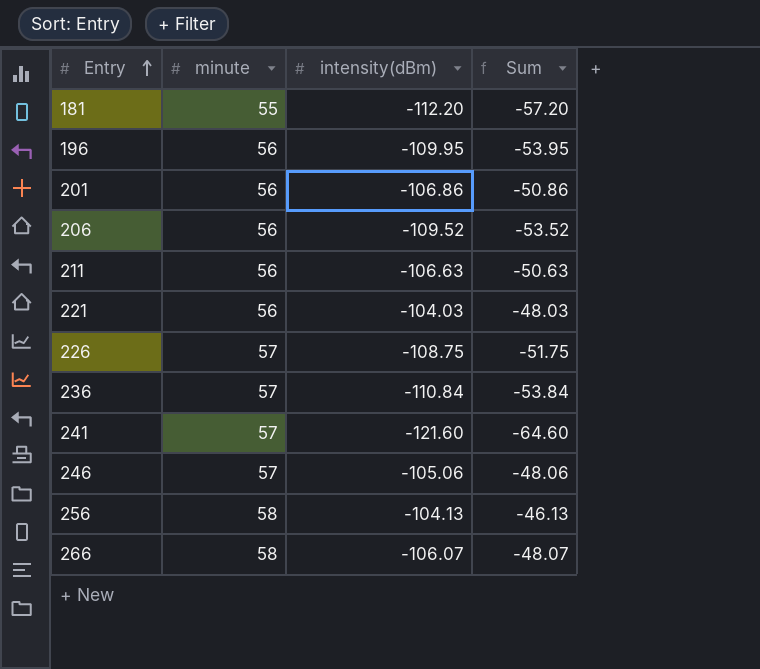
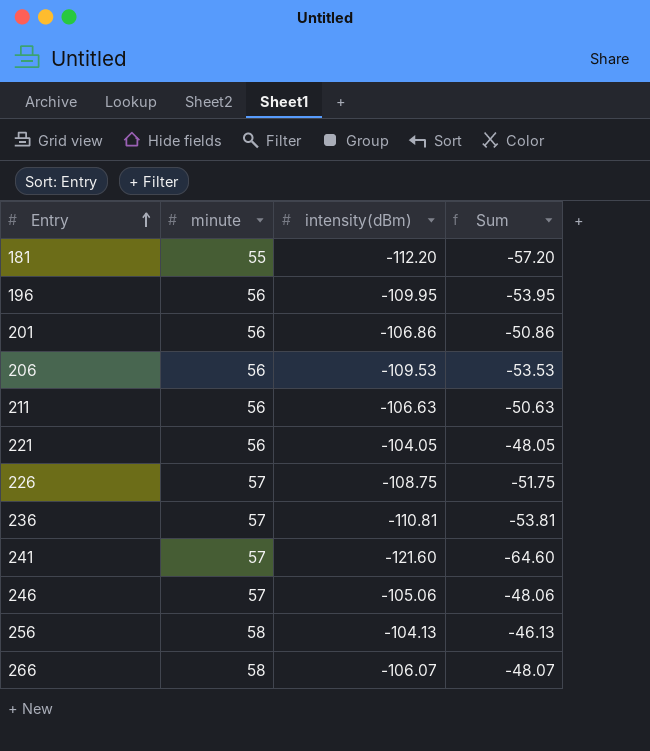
206 | intensity(dBm): -109.52 -> -109.53
206 | Sum: -53.52 -> -53.53
221 | intensity(dBm): -104.03 -> -104.05
221 | Sum: -48.03 -> -48.05
236 | intensity(dBm): -110.84 -> -110.81
236 | Sum: -53.84 -> -53.81

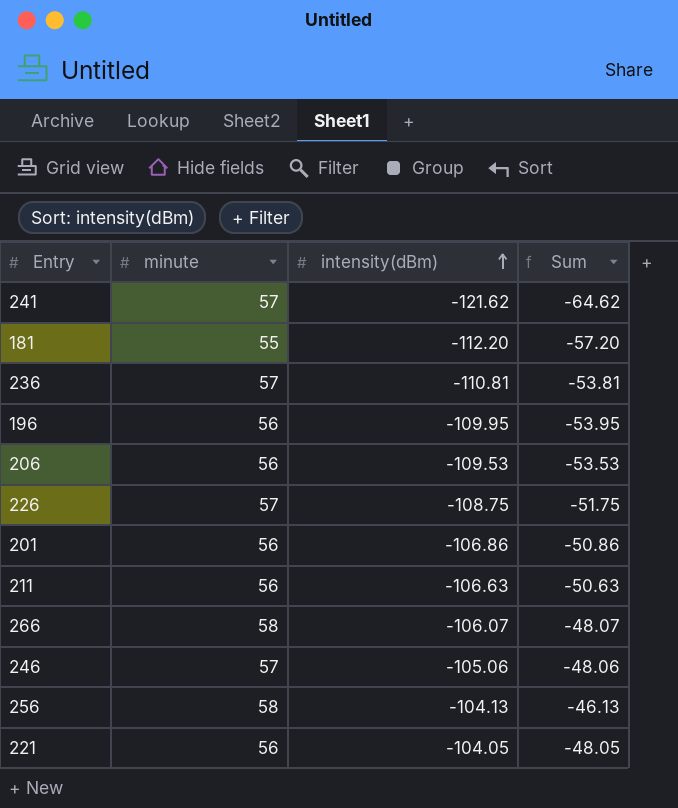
row order: Entry ascending -> intensity(dBm) ascending
241 | intensity(dBm): -121.60 -> -121.62
241 | Sum: -64.60 -> -64.62

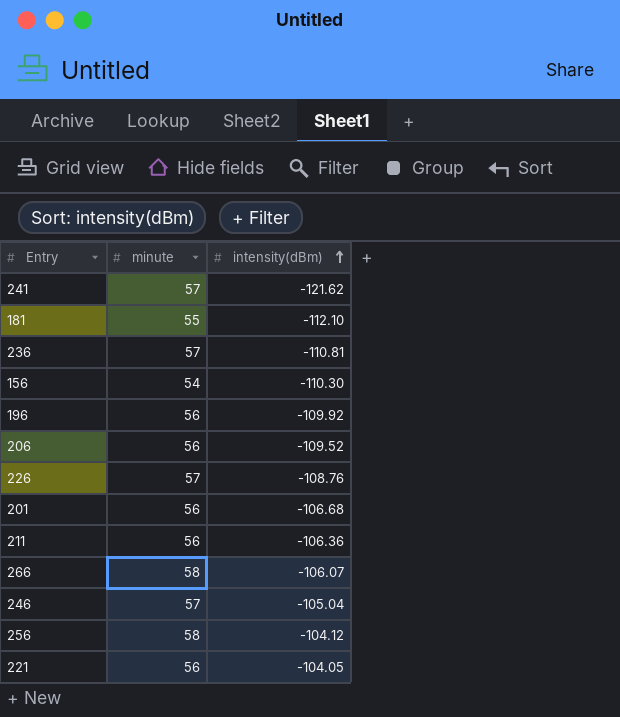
column Sum | formula: [minute] + [intensity(dBm)] -> none
181 | intensity(dBm): -112.20 -> -112.10
row 156: none -> 54 | -110.30
196 | intensity(dBm): -109.95 -> -109.92
206 | intensity(dBm): -109.53 -> -109.52
226 | intensity(dBm): -108.75 -> -108.76
201 | intensity(dBm): -106.86 -> -106.68
211 | intensity(dBm): -106.63 -> -106.36
246 | intensity(dBm): -105.06 -> -105.04
256 | intensity(dBm): -104.13 -> -104.12

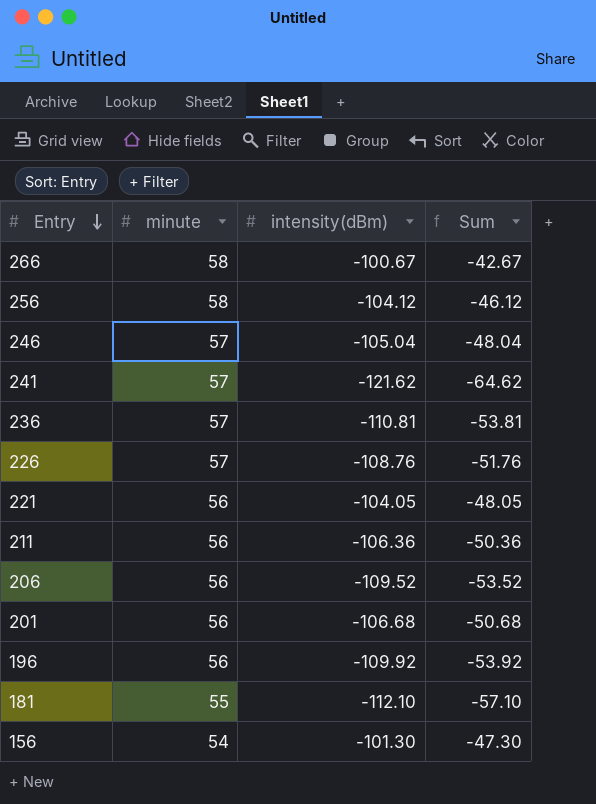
row order: intensity(dBm) ascending -> Entry descending
column Sum | formula: none -> [minute] + [intensity(dBm)]
266 | intensity(dBm): -106.07 -> -100.67
156 | intensity(dBm): -110.30 -> -101.30

